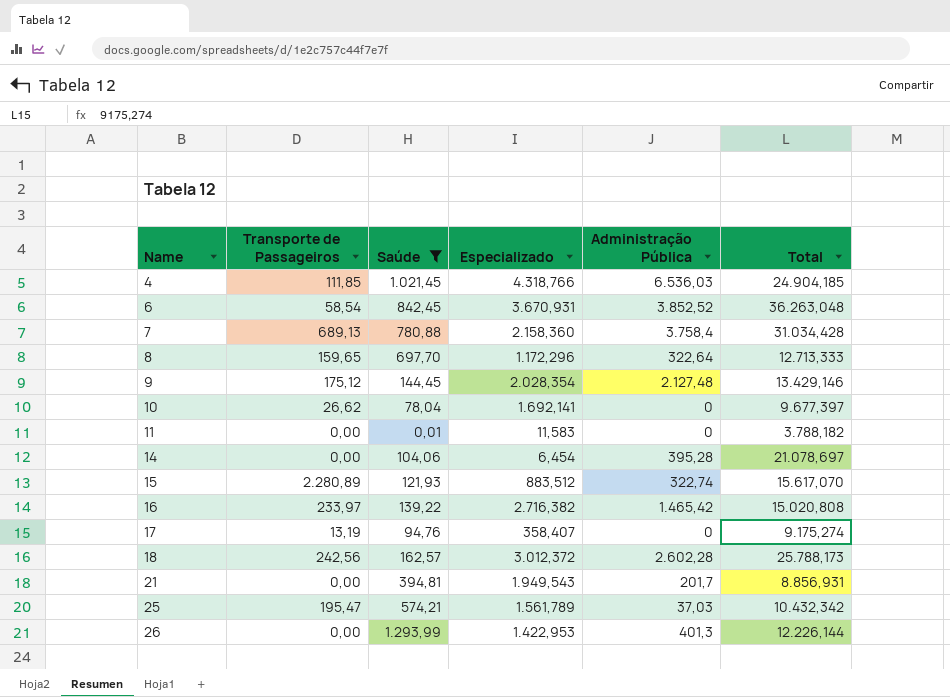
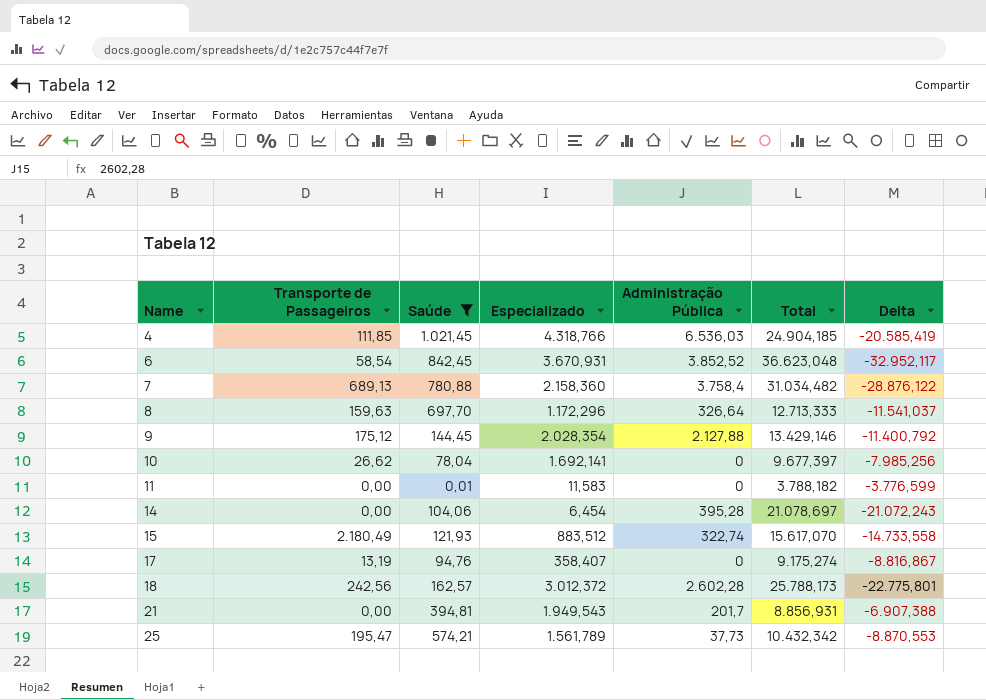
column Delta | formula: none -> [Especializado] - [Total]
row 16: 233,97 | 139,22 | 2.716,382 | 1.465,42 | 15.020,808 -> none
row 26: 0,00 | 1.293,99 | 1.422,953 | 401,3 | 12.226,144 -> none
6 | Total: 36.263,048 -> 36.623,048
7 | Total: 31.034,428 -> 31.034,482
8 | Transporte de Passageiros: 159,65 -> 159,63
8 | Administração Pública: 322,64 -> 326,64
9 | Administração Pública: 2.127,48 -> 2.127,88
15 | Transporte de Passageiros: 2.280,89 -> 2.180,49
25 | Administração Pública: 37,03 -> 37,73

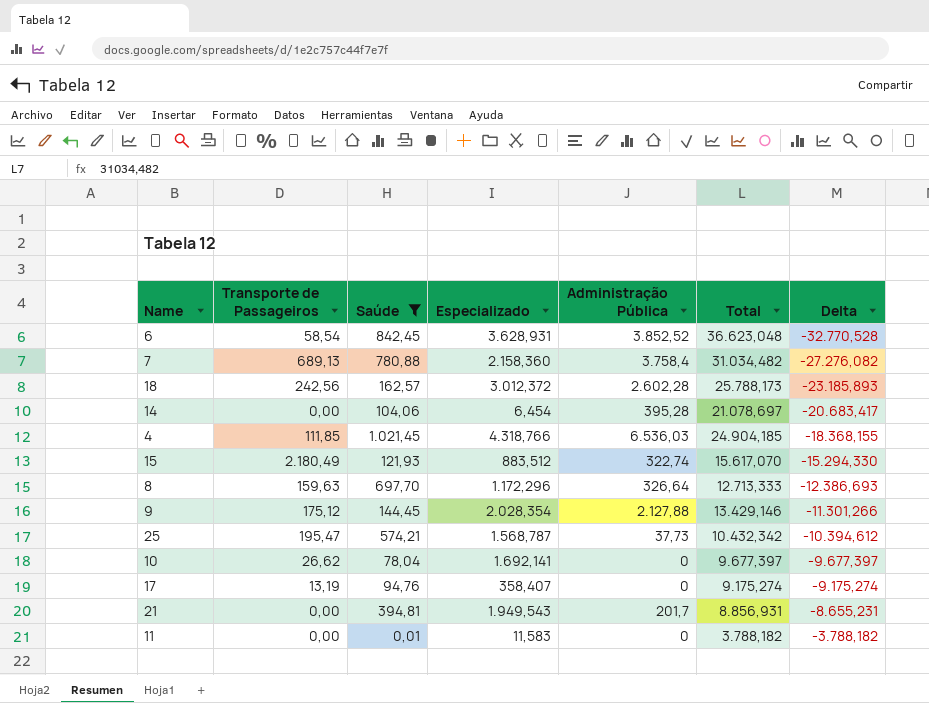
row order: Name ascending -> Delta ascending
column Delta | formula: [Especializado] - [Total] -> [Administração Pública] - [Total]
6 | Especializado: 3.670,931 -> 3.628,931
25 | Especializado: 1.561,789 -> 1.568,787

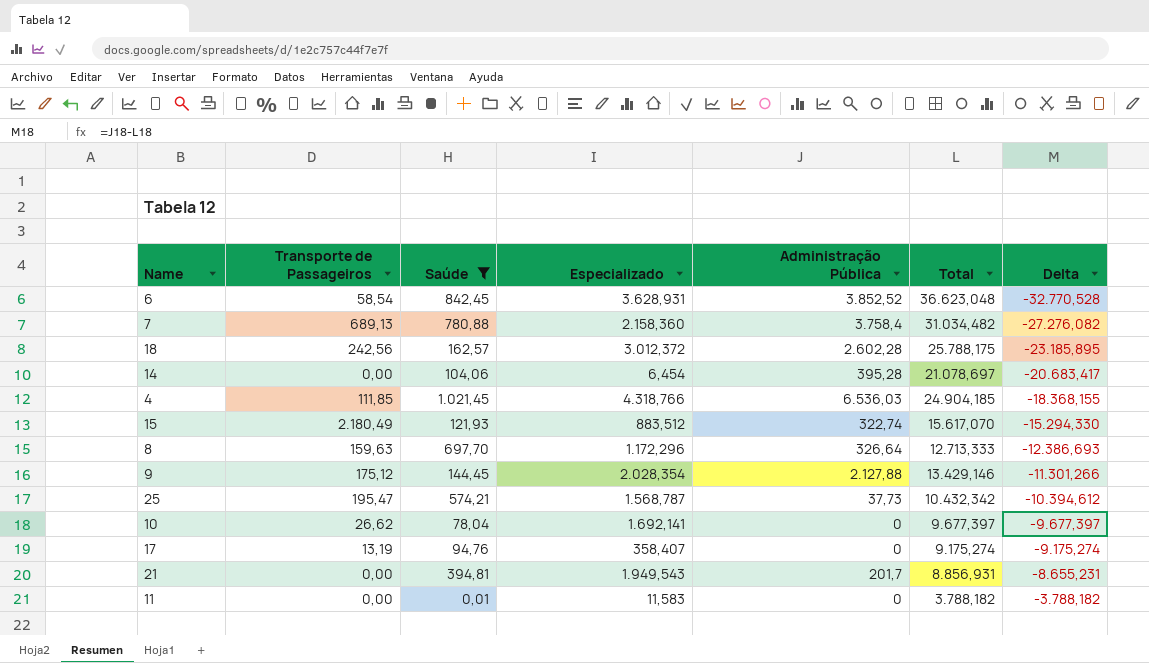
18 | Total: 25.788,173 -> 25.788,175
18 | Delta: -23.185,893 -> -23.185,895

